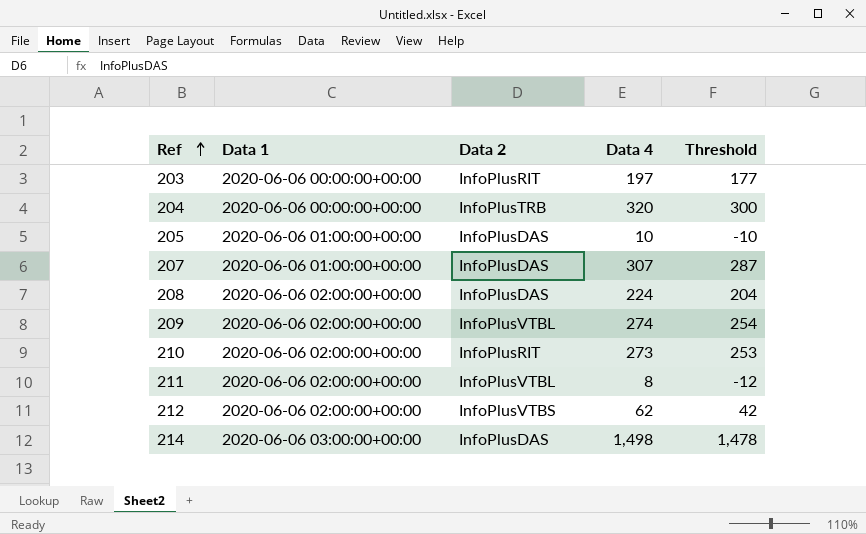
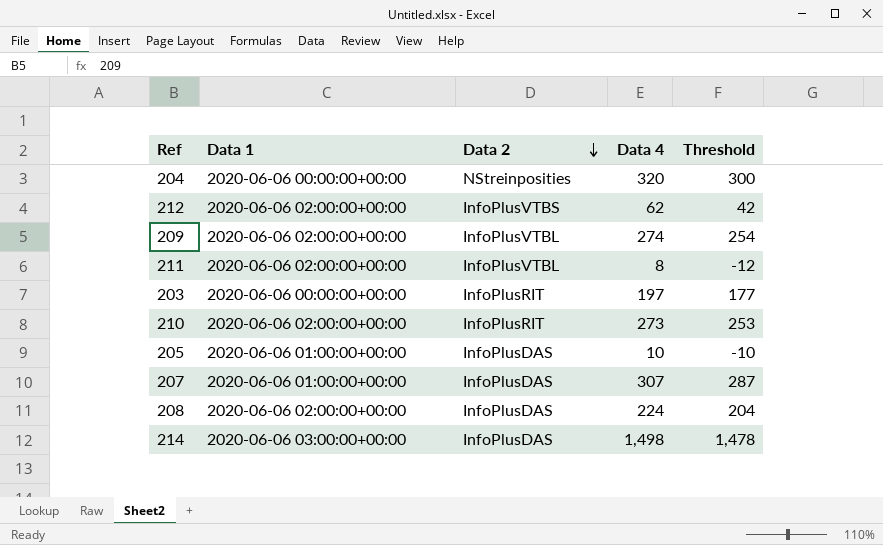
row order: Ref ascending -> Data 2 descending
204 | Data 2: InfoPlusTRB -> NStreinposities

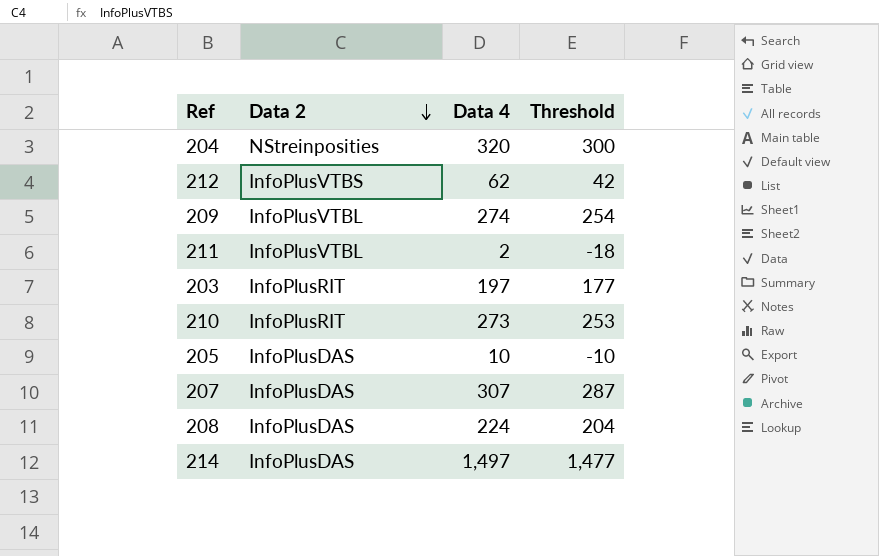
column Data 1 | position: 2 -> none
211 | Data 4: 8 -> 2
211 | Threshold: -12 -> -18
214 | Data 4: 1,498 -> 1,497
214 | Threshold: 1,478 -> 1,477

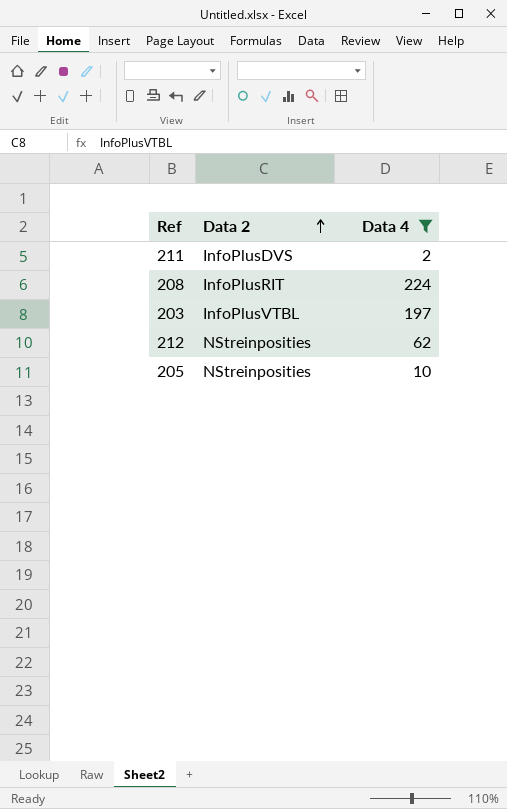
filter: none -> Data 4 <= 224
row order: Data 2 descending -> Data 2 ascending
column Threshold | formula: [Data 4] - 20 -> none
211 | Data 2: InfoPlusVTBL -> InfoPlusDVS
208 | Data 2: InfoPlusDAS -> InfoPlusRIT
203 | Data 2: InfoPlusRIT -> InfoPlusVTBL
212 | Data 2: InfoPlusVTBS -> NStreinposities
205 | Data 2: InfoPlusDAS -> NStreinposities

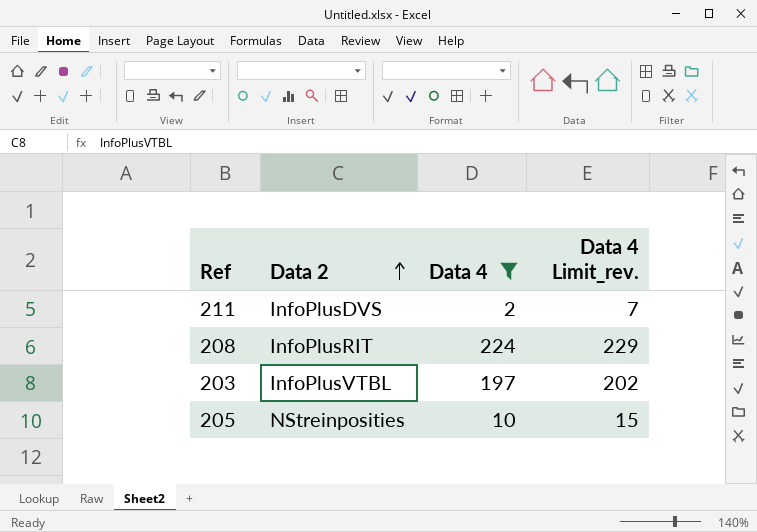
column Data 4 Limit_rev. | formula: none -> [Data 4] + 5
row 212: NStreinposities | 62 -> none

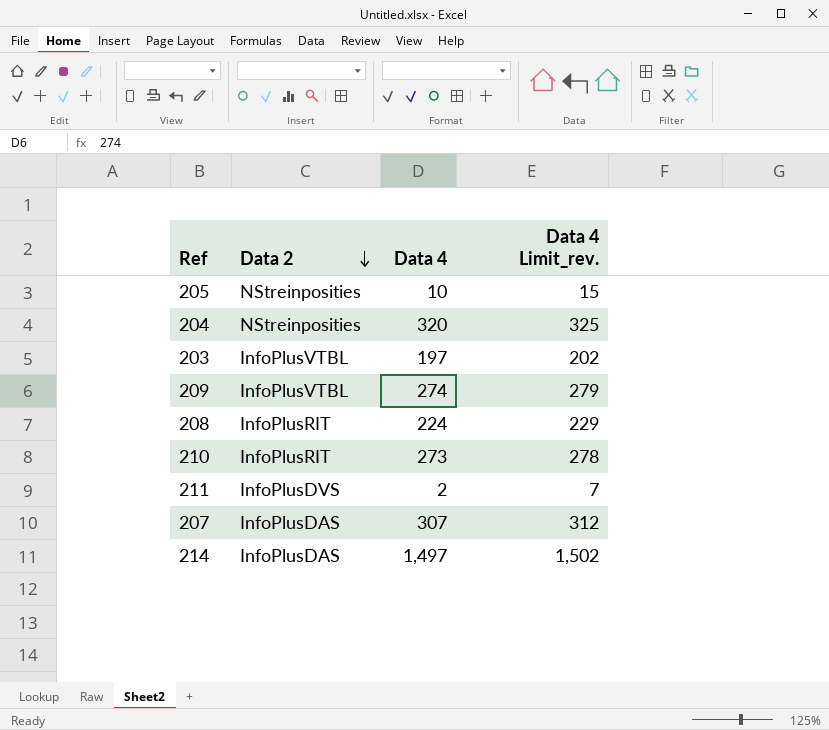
filter: Data 4 <= 224 -> none
row order: Data 2 ascending -> Data 2 descending

